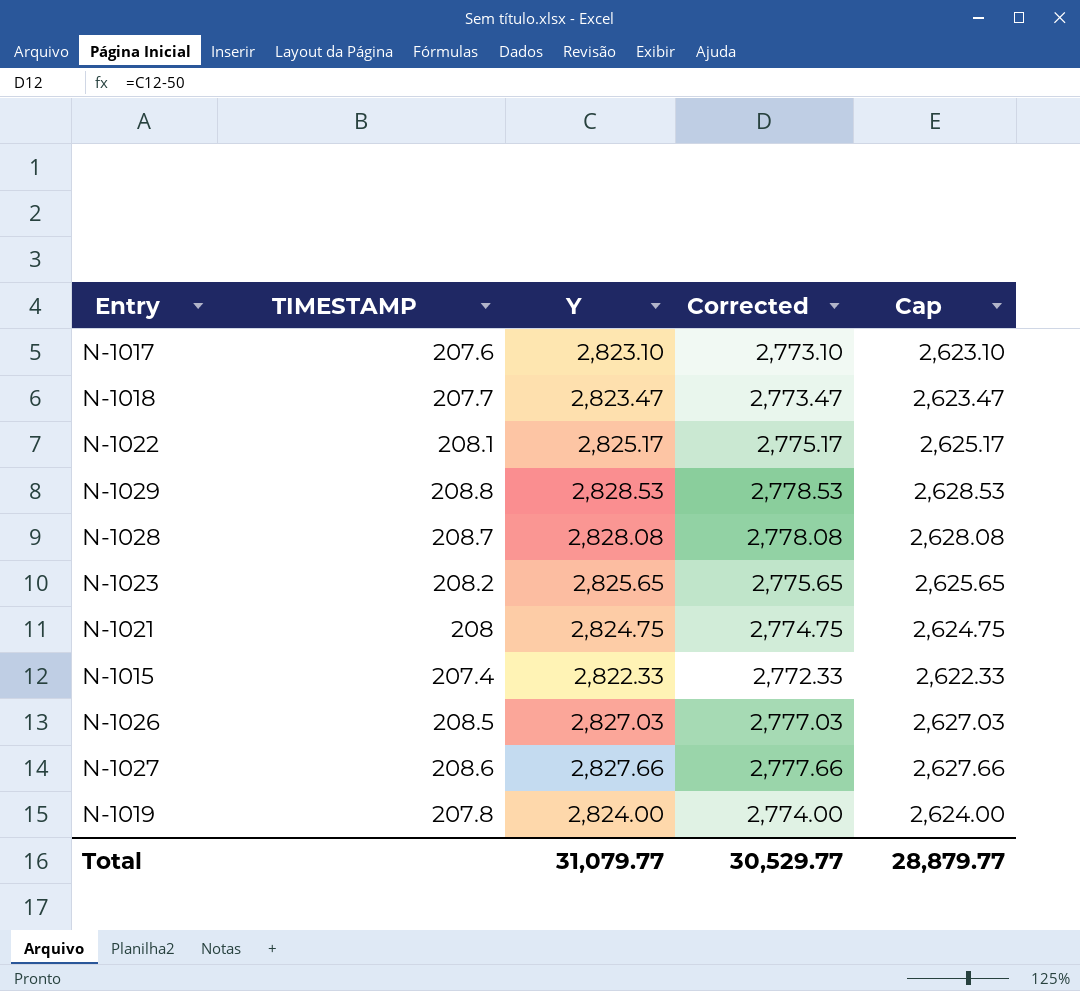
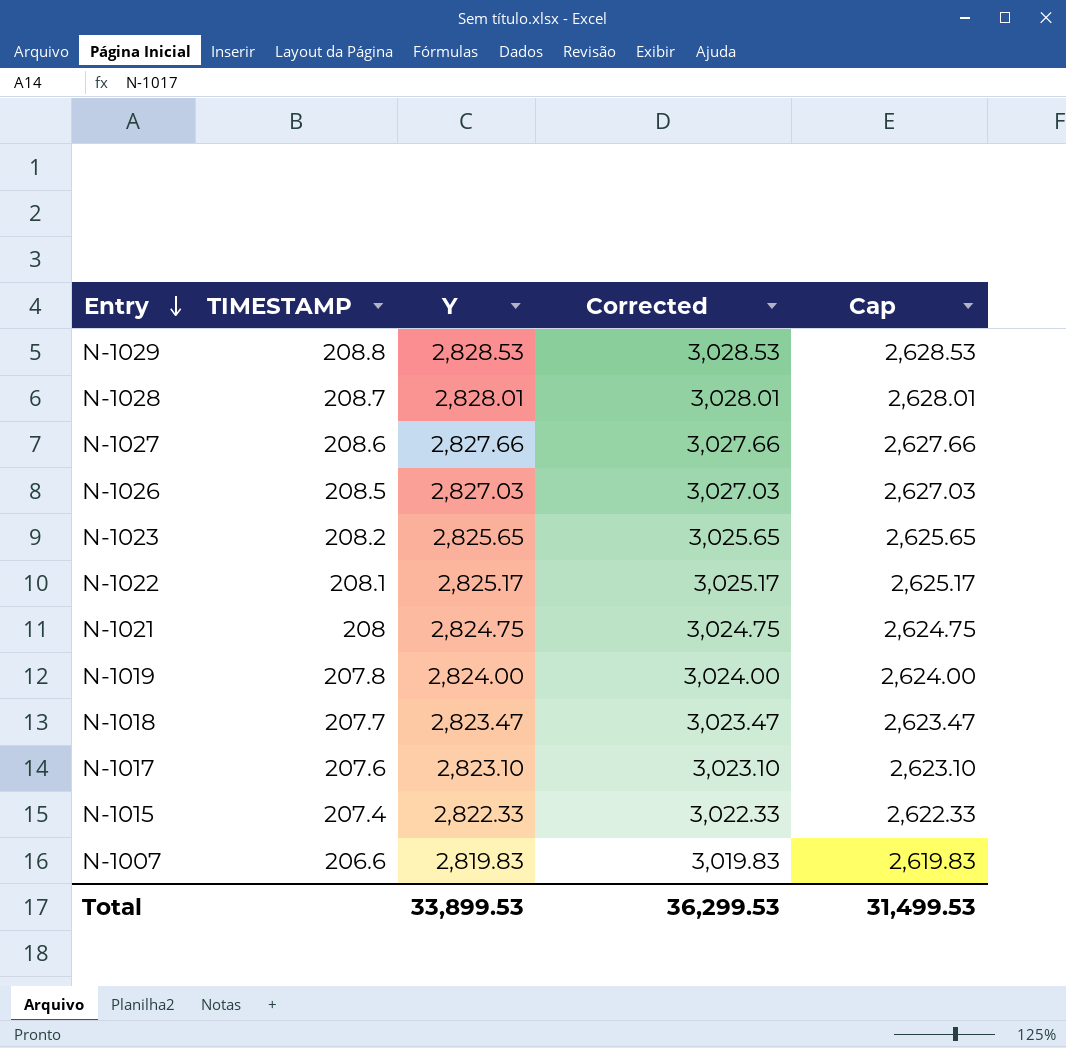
row order: none -> Entry descending
column Corrected | formula: [Y] - 50 -> [Y] + 200
N-1028 | Y: 2,828.08 -> 2,828.01
N-1028 | Cap: 2,628.08 -> 2,628.01
row N-1007: none -> 206.6 | 2,819.83 | 3,019.83 | 2,619.83
Total | Y: 31,079.77 -> 33,899.53
Total | Corrected: 30,529.77 -> 36,299.53
Total | Cap: 28,879.77 -> 31,499.53

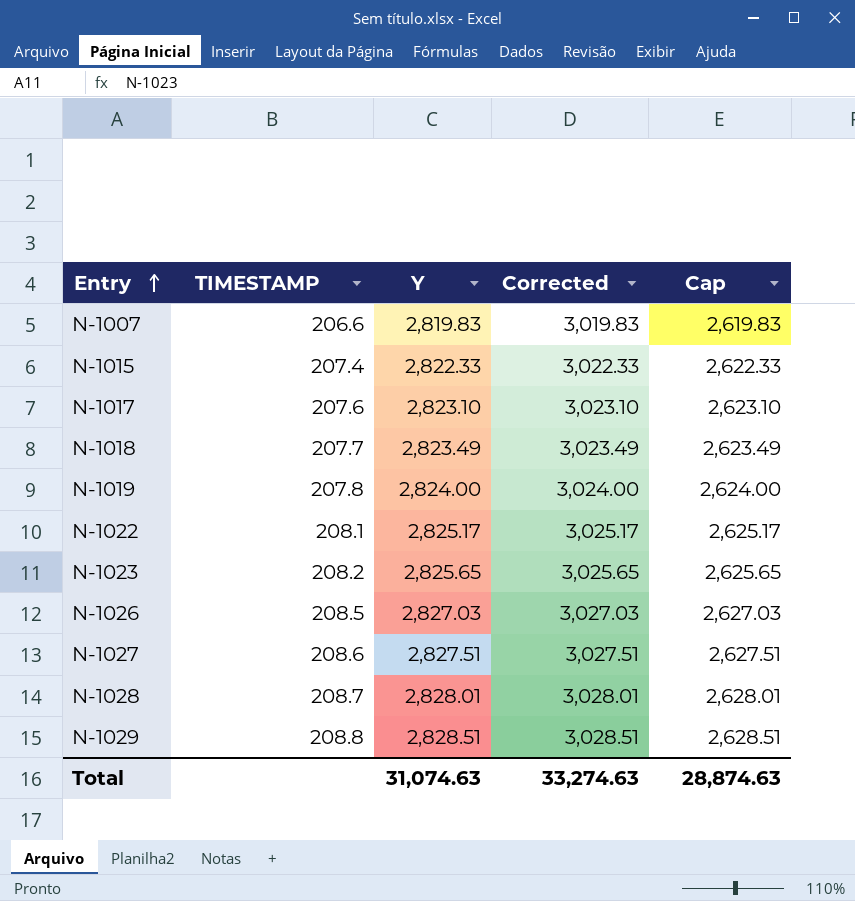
row order: Entry descending -> Entry ascending
row N-1021: 208 | 2,824.75 | 3,024.75 | 2,624.75 -> none
N-1018 | Y: 2,823.47 -> 2,823.49
N-1018 | Corrected: 3,023.47 -> 3,023.49
N-1018 | Cap: 2,623.47 -> 2,623.49
N-1027 | Y: 2,827.66 -> 2,827.51
N-1027 | Corrected: 3,027.66 -> 3,027.51
N-1027 | Cap: 2,627.66 -> 2,627.51
N-1029 | Y: 2,828.53 -> 2,828.51
N-1029 | Corrected: 3,028.53 -> 3,028.51
N-1029 | Cap: 2,628.53 -> 2,628.51
Total | Y: 33,899.53 -> 31,074.63
Total | Corrected: 36,299.53 -> 33,274.63
Total | Cap: 31,499.53 -> 28,874.63

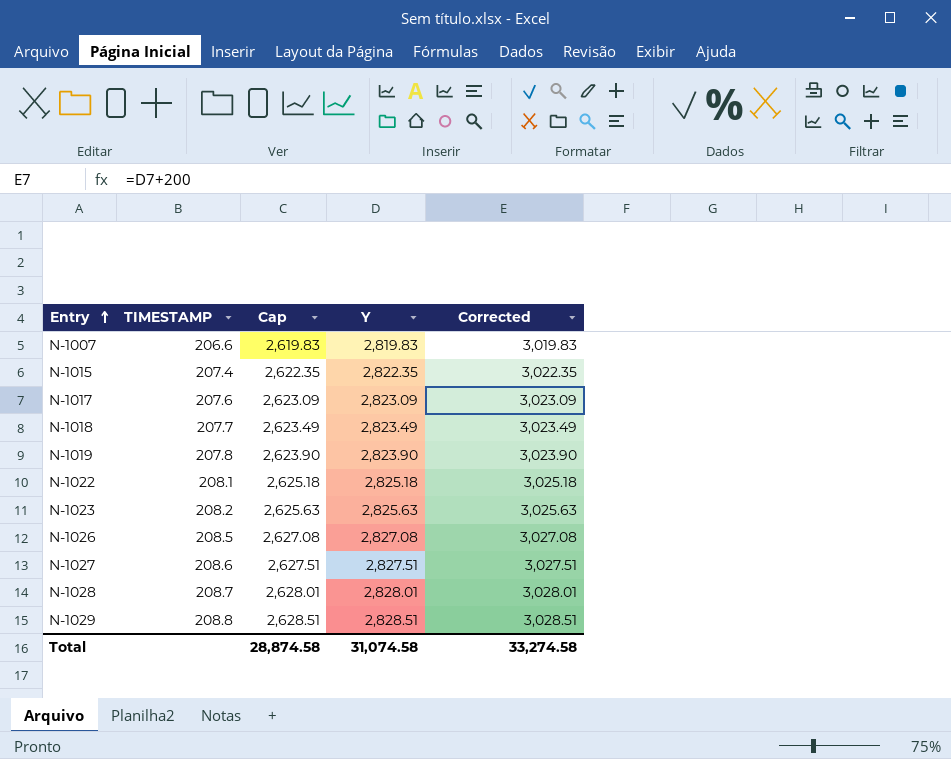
column Cap | position: 5 -> 3
N-1015 | Cap: 2,622.33 -> 2,622.35
N-1015 | Y: 2,822.33 -> 2,822.35
N-1015 | Corrected: 3,022.33 -> 3,022.35
N-1017 | Cap: 2,623.10 -> 2,623.09
N-1017 | Y: 2,823.10 -> 2,823.09
N-1017 | Corrected: 3,023.10 -> 3,023.09
N-1019 | Cap: 2,624.00 -> 2,623.90
N-1019 | Y: 2,824.00 -> 2,823.90
N-1019 | Corrected: 3,024.00 -> 3,023.90
N-1022 | Cap: 2,625.17 -> 2,625.18
N-1022 | Y: 2,825.17 -> 2,825.18
N-1022 | Corrected: 3,025.17 -> 3,025.18
N-1023 | Cap: 2,625.65 -> 2,625.63
N-1023 | Y: 2,825.65 -> 2,825.63
N-1023 | Corrected: 3,025.65 -> 3,025.63
N-1026 | Cap: 2,627.03 -> 2,627.08
N-1026 | Y: 2,827.03 -> 2,827.08
N-1026 | Corrected: 3,027.03 -> 3,027.08
Total | Cap: 28,874.63 -> 28,874.58
Total | Y: 31,074.63 -> 31,074.58
Total | Corrected: 33,274.63 -> 33,274.58

